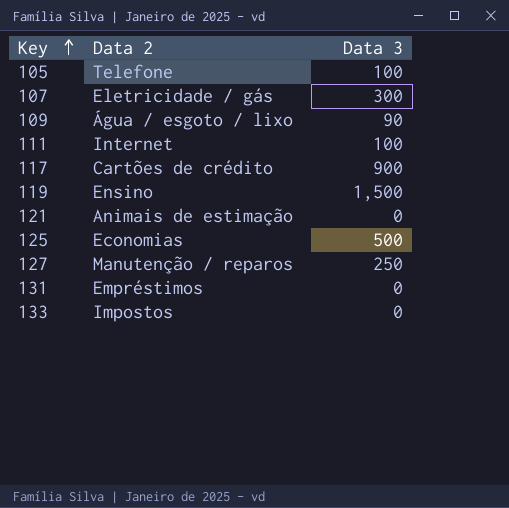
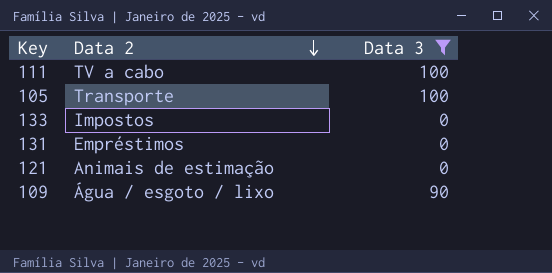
filter: none -> Data 3 <= 100
row order: Key ascending -> Data 2 descending
111 | Data 2: Internet -> TV a cabo
105 | Data 2: Telefone -> Transporte

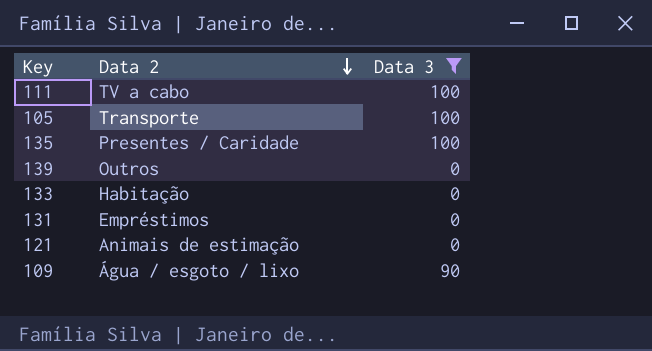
row 135: none -> Presentes / Caridade | 100
row 139: none -> Outros | 0
133 | Data 2: Impostos -> Habitação

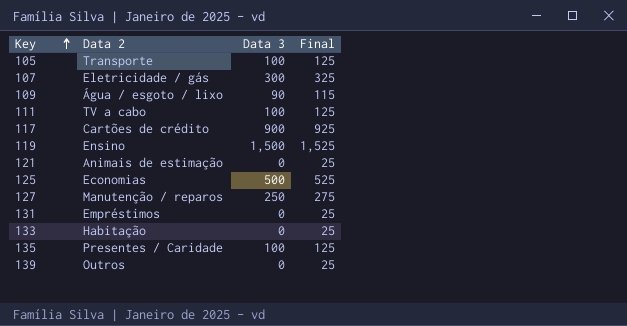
filter: Data 3 <= 100 -> none
row order: Data 2 descending -> Key ascending
column Final | formula: none -> [Data 3] + 25

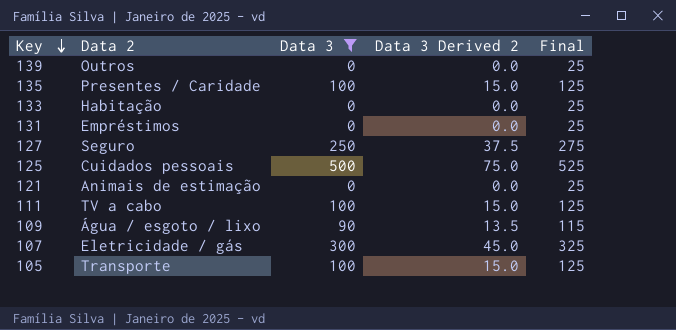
filter: none -> Data 3 <= 500
row order: Key ascending -> Key descending
column Data 3 Derived 2 | formula: none -> [Data 3] * 0.15
127 | Data 2: Manutenção / reparos -> Seguro
125 | Data 2: Economias -> Cuidados pessoais

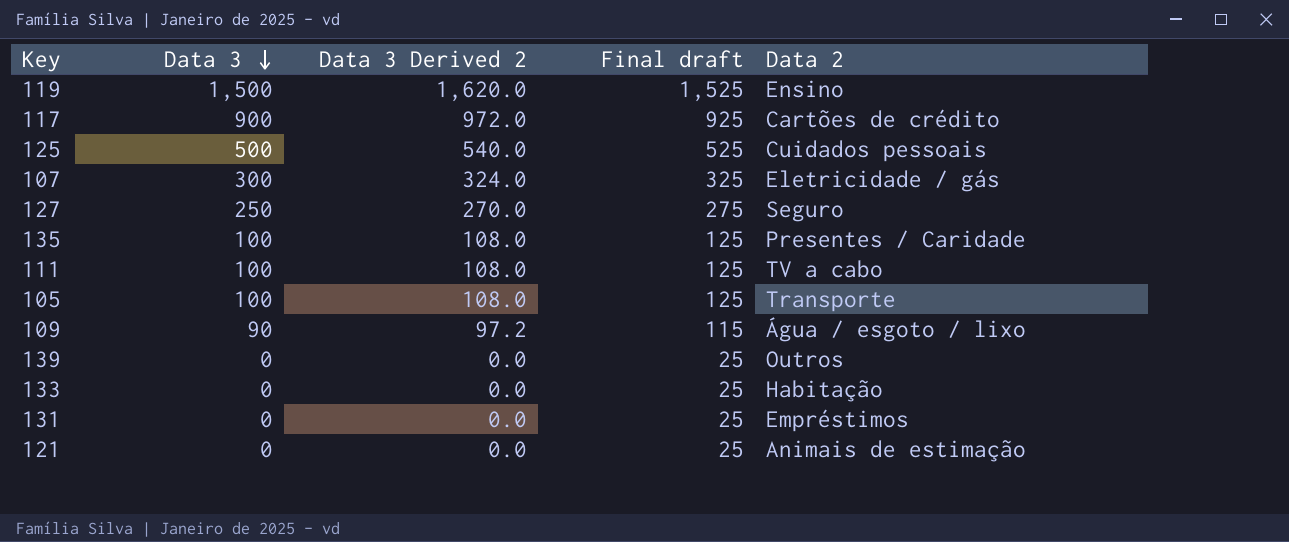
filter: Data 3 <= 500 -> none
row order: Key descending -> Data 3 descending
column Data 3 Derived 2 | formula: [Data 3] * 0.15 -> [Data 3] * 1.08
column name: Final -> Final draft
column Data 2 | position: 2 -> 5

